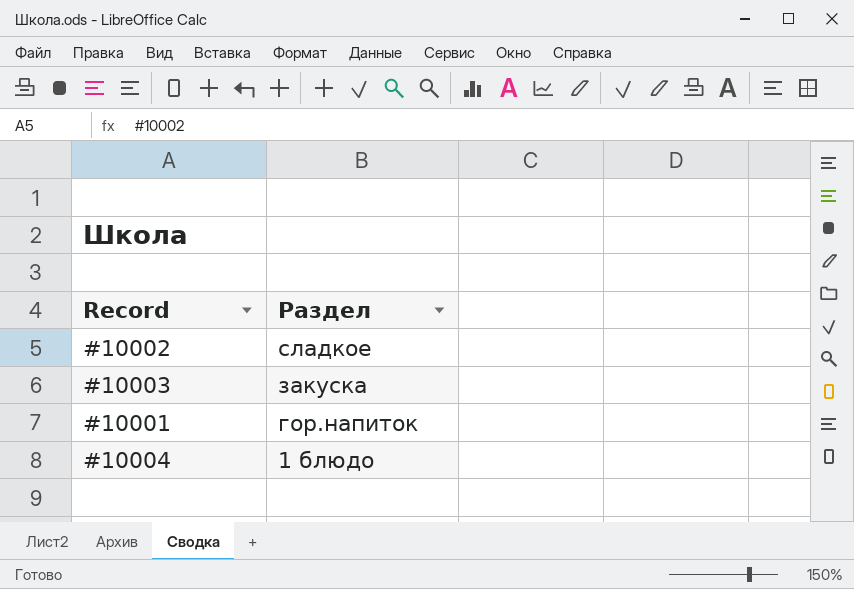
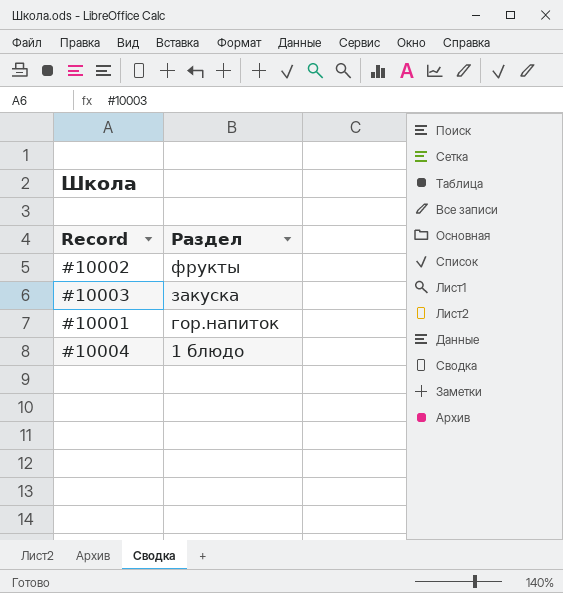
#10002 | Раздел: сладкое -> фрукты

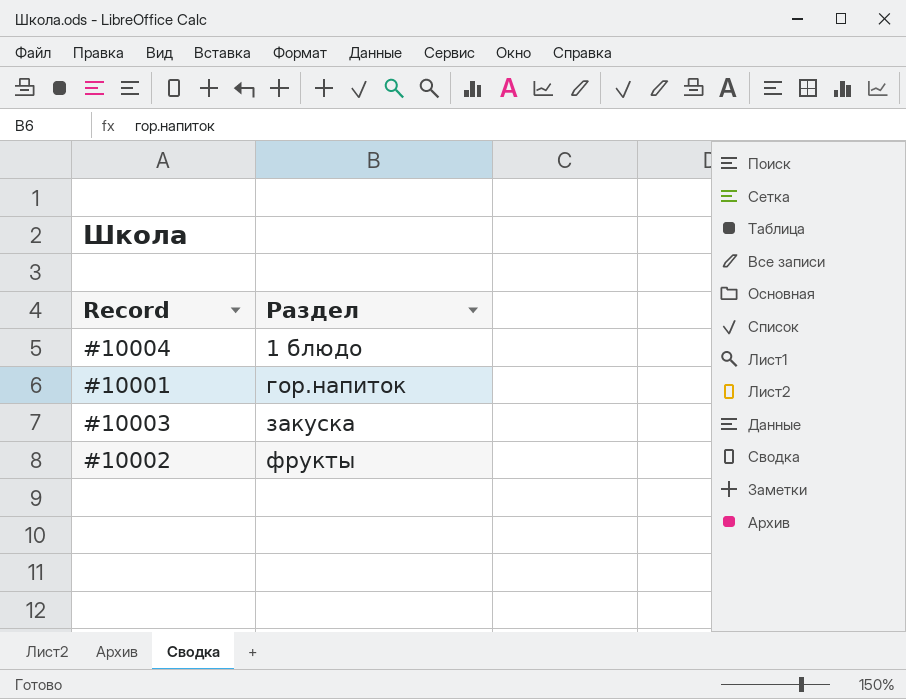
row order: Раздел descending -> Раздел ascending

